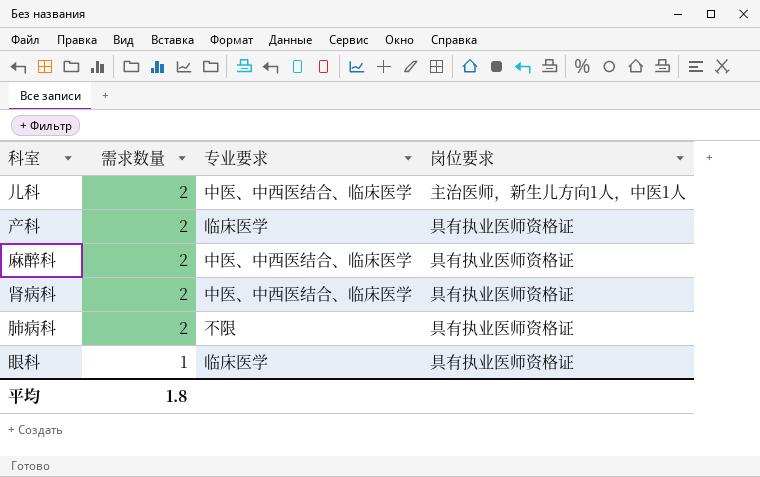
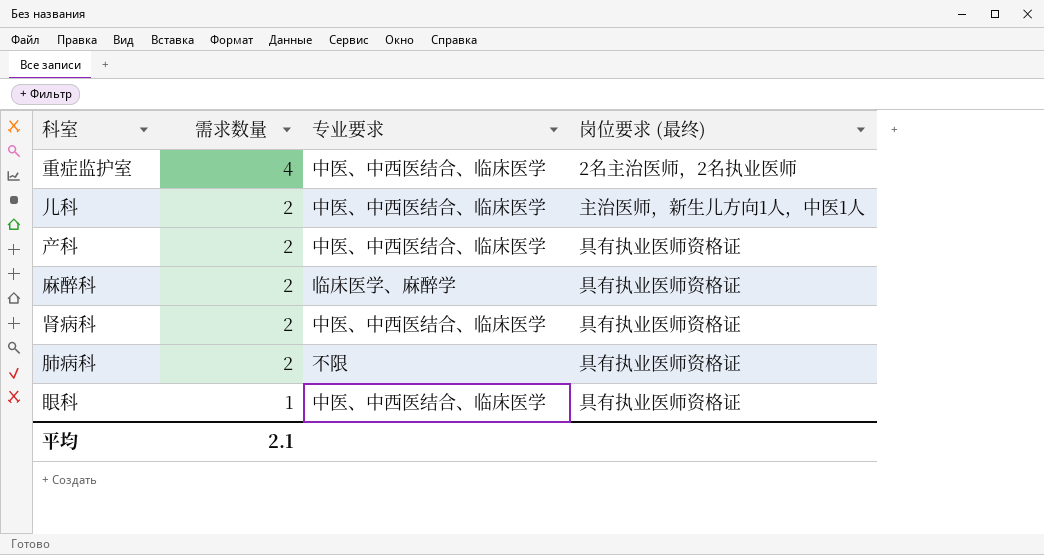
column name: 岗位要求 -> 岗位要求 (最终)
row 重症监护室: none -> 4 | 中医、中西医结合、临床医学 | 2名主治医师，2名执业医师
产科 | 专业要求: 临床医学 -> 中医、中西医结合、临床医学
麻醉科 | 专业要求: 中医、中西医结合、临床医学 -> 临床医学、麻醉学
眼科 | 专业要求: 临床医学 -> 中医、中西医结合、临床医学
平均 | 需求数量: 1.8 -> 2.1

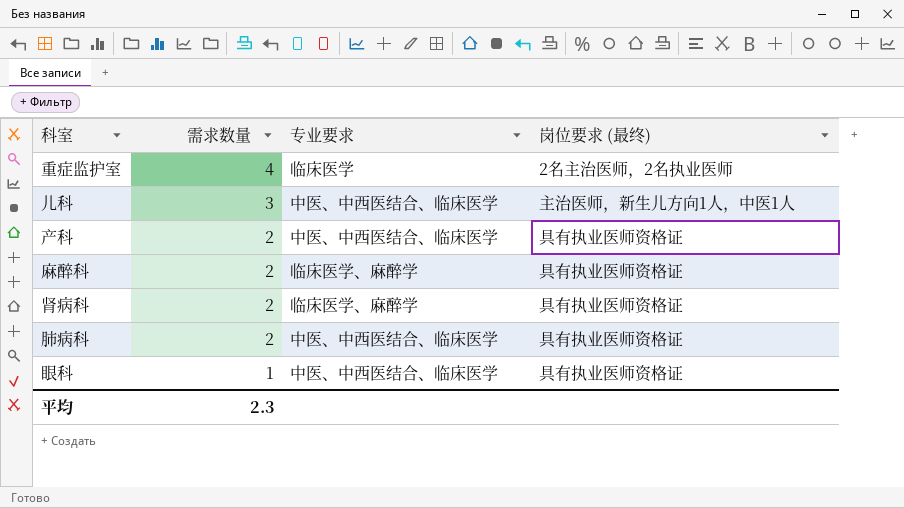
重症监护室 | 专业要求: 中医、中西医结合、临床医学 -> 临床医学
儿科 | 需求数量: 2 -> 3
肾病科 | 专业要求: 中医、中西医结合、临床医学 -> 临床医学、麻醉学
肺病科 | 专业要求: 不限 -> 中医、中西医结合、临床医学
平均 | 需求数量: 2.1 -> 2.3

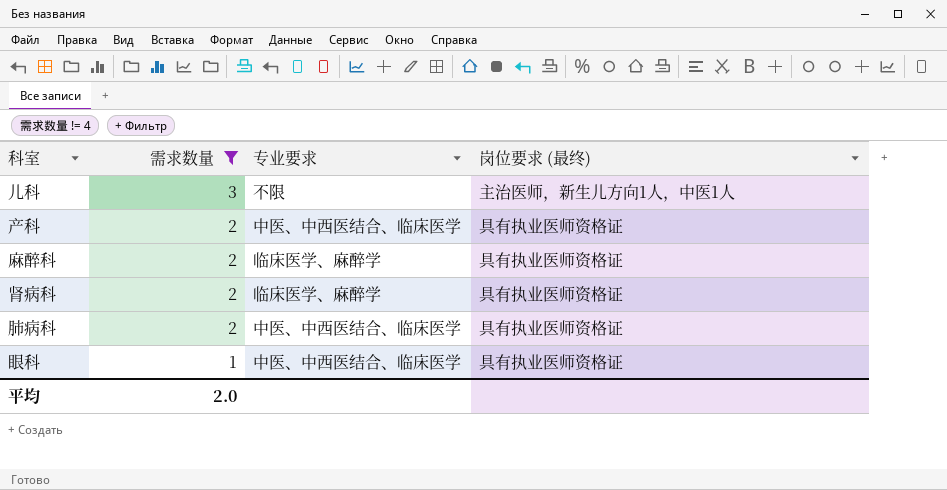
filter: none -> 需求数量 != 4
儿科 | 专业要求: 中医、中西医结合、临床医学 -> 不限
平均 | 需求数量: 2.3 -> 2.0

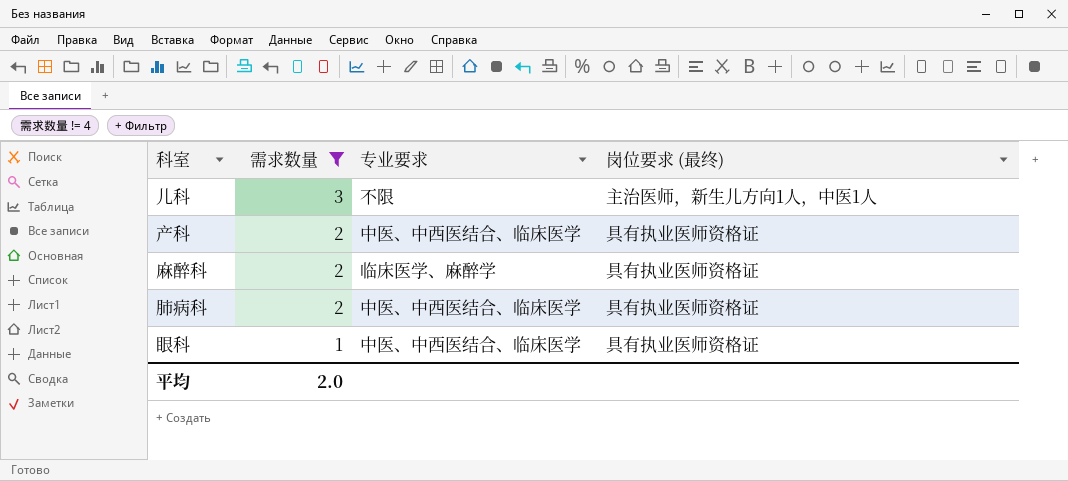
row 肾病科: 2 | 临床医学、麻醉学 | 具有执业医师资格证 -> none

